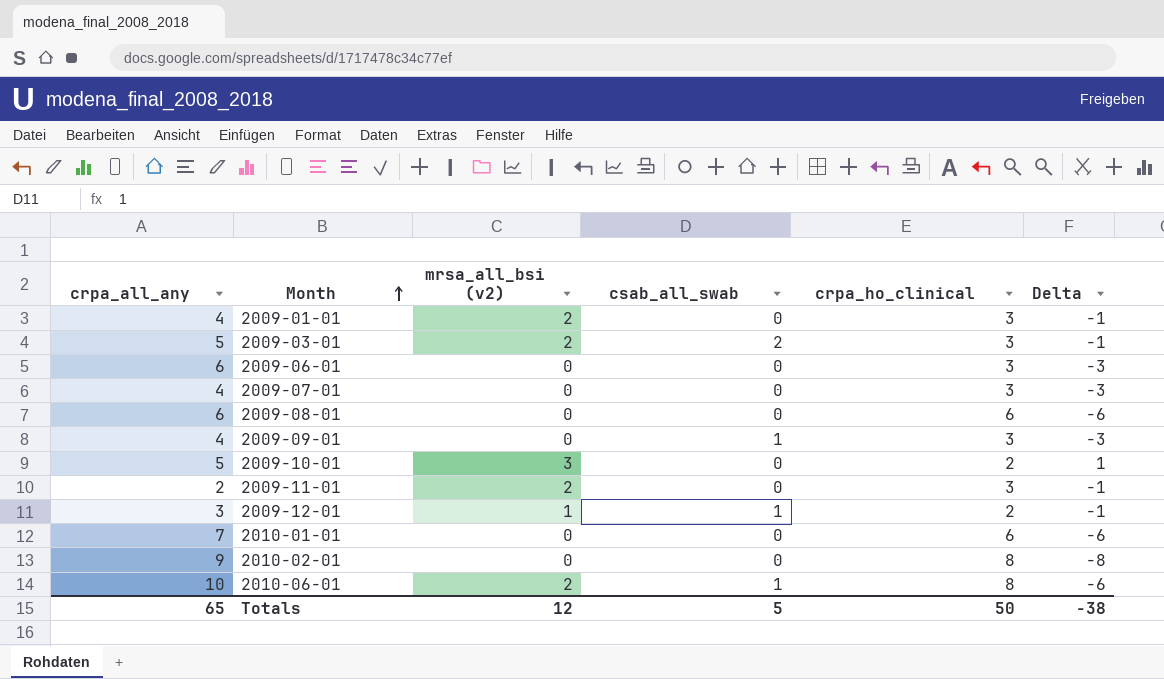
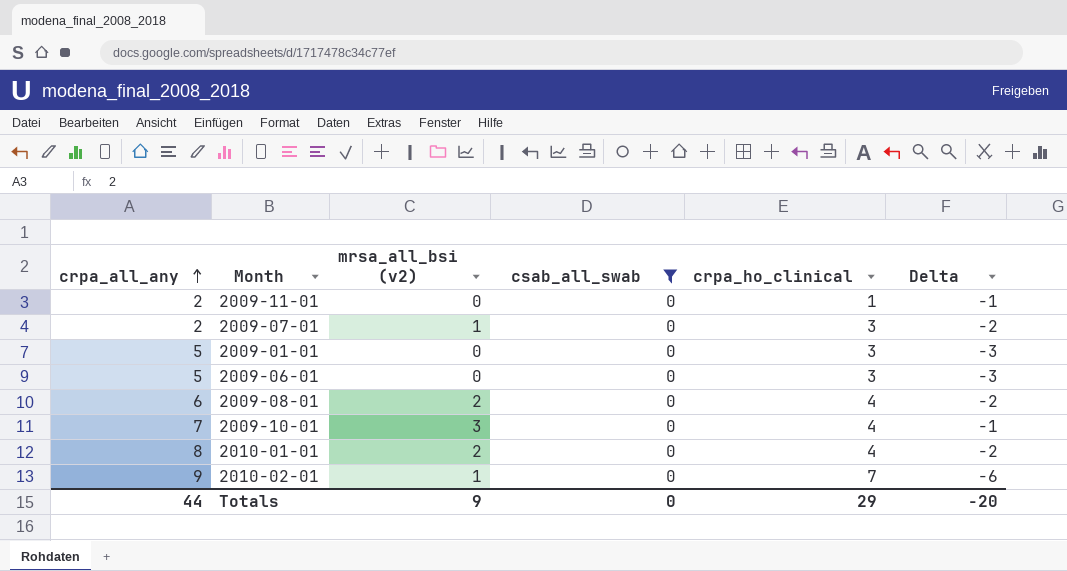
filter: none -> csab_all_swab = 0
row order: Month ascending -> crpa_all_any ascending
2009-11-01 | mrsa_all_bsi (v2): 2 -> 0
2009-11-01 | crpa_ho_clinical: 3 -> 1
2009-07-01 | crpa_all_any: 4 -> 2
2009-07-01 | mrsa_all_bsi (v2): 0 -> 1
2009-07-01 | Delta: -3 -> -2
2009-01-01 | crpa_all_any: 4 -> 5
2009-01-01 | mrsa_all_bsi (v2): 2 -> 0
2009-01-01 | Delta: -1 -> -3
2009-06-01 | crpa_all_any: 6 -> 5
2009-08-01 | mrsa_all_bsi (v2): 0 -> 2
2009-08-01 | crpa_ho_clinical: 6 -> 4
2009-08-01 | Delta: -6 -> -2
2009-10-01 | crpa_all_any: 5 -> 7
2009-10-01 | crpa_ho_clinical: 2 -> 4
2009-10-01 | Delta: 1 -> -1
2010-01-01 | crpa_all_any: 7 -> 8
2010-01-01 | mrsa_all_bsi (v2): 0 -> 2
2010-01-01 | crpa_ho_clinical: 6 -> 4
2010-01-01 | Delta: -6 -> -2
2010-02-01 | mrsa_all_bsi (v2): 0 -> 1
2010-02-01 | crpa_ho_clinical: 8 -> 7
2010-02-01 | Delta: -8 -> -6
Totals | crpa_all_any: 65 -> 44
Totals | mrsa_all_bsi (v2): 12 -> 9
Totals | csab_all_swab: 5 -> 0
Totals | crpa_ho_clinical: 50 -> 29
Totals | Delta: -38 -> -20

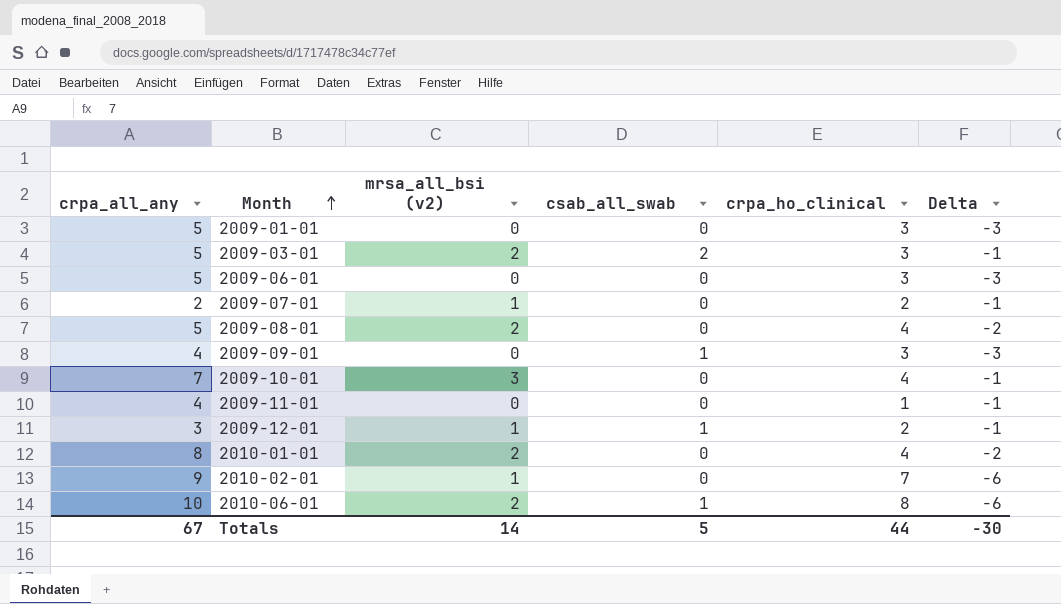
filter: csab_all_swab = 0 -> none
row order: crpa_all_any ascending -> Month ascending
2009-07-01 | crpa_ho_clinical: 3 -> 2
2009-07-01 | Delta: -2 -> -1
2009-08-01 | crpa_all_any: 6 -> 5
2009-11-01 | crpa_all_any: 2 -> 4
Totals | crpa_all_any: 44 -> 67
Totals | mrsa_all_bsi (v2): 9 -> 14
Totals | csab_all_swab: 0 -> 5
Totals | crpa_ho_clinical: 29 -> 44
Totals | Delta: -20 -> -30

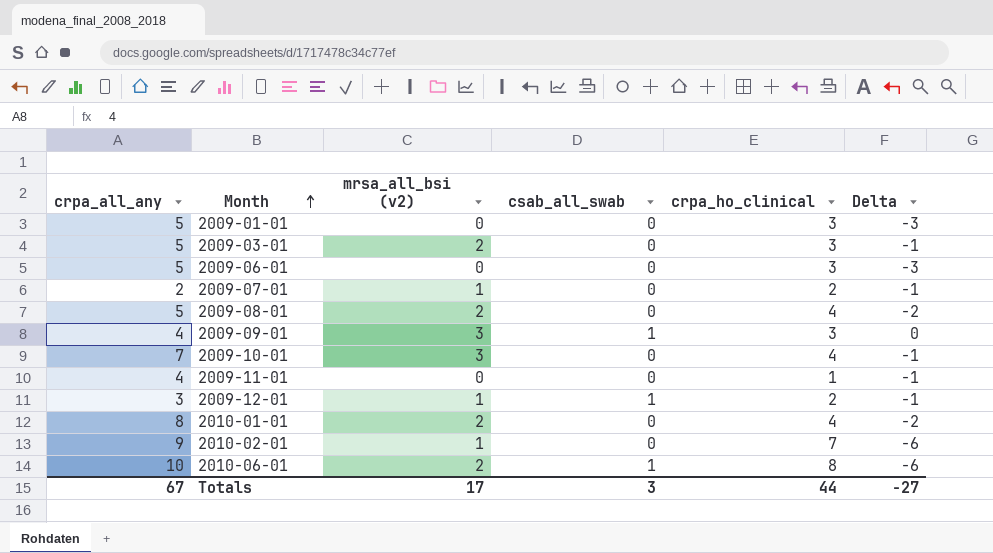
2009-03-01 | csab_all_swab: 2 -> 0
2009-09-01 | mrsa_all_bsi (v2): 0 -> 3
2009-09-01 | Delta: -3 -> 0
Totals | mrsa_all_bsi (v2): 14 -> 17
Totals | csab_all_swab: 5 -> 3
Totals | Delta: -30 -> -27

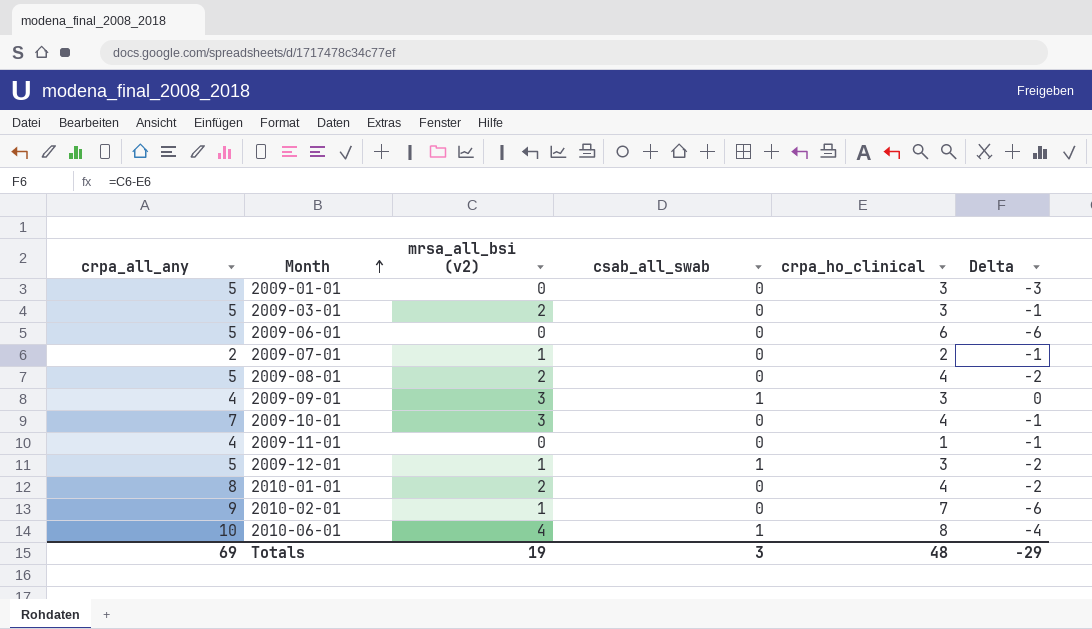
2009-06-01 | crpa_ho_clinical: 3 -> 6
2009-06-01 | Delta: -3 -> -6
2009-12-01 | crpa_all_any: 3 -> 5
2009-12-01 | crpa_ho_clinical: 2 -> 3
2009-12-01 | Delta: -1 -> -2
2010-06-01 | mrsa_all_bsi (v2): 2 -> 4
2010-06-01 | Delta: -6 -> -4
Totals | crpa_all_any: 67 -> 69
Totals | mrsa_all_bsi (v2): 17 -> 19
Totals | crpa_ho_clinical: 44 -> 48
Totals | Delta: -27 -> -29

